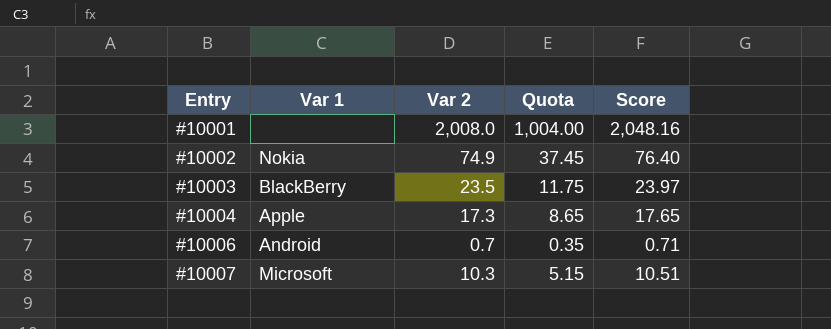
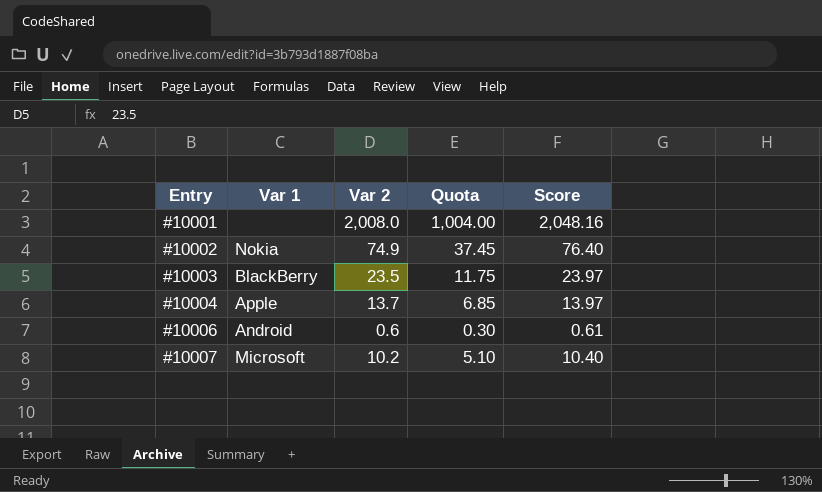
#10004 | Var 2: 17.3 -> 13.7
#10004 | Quota: 8.65 -> 6.85
#10004 | Score: 17.65 -> 13.97
#10006 | Var 2: 0.7 -> 0.6
#10006 | Quota: 0.35 -> 0.30
#10006 | Score: 0.71 -> 0.61
#10007 | Var 2: 10.3 -> 10.2
#10007 | Quota: 5.15 -> 5.10
#10007 | Score: 10.51 -> 10.40

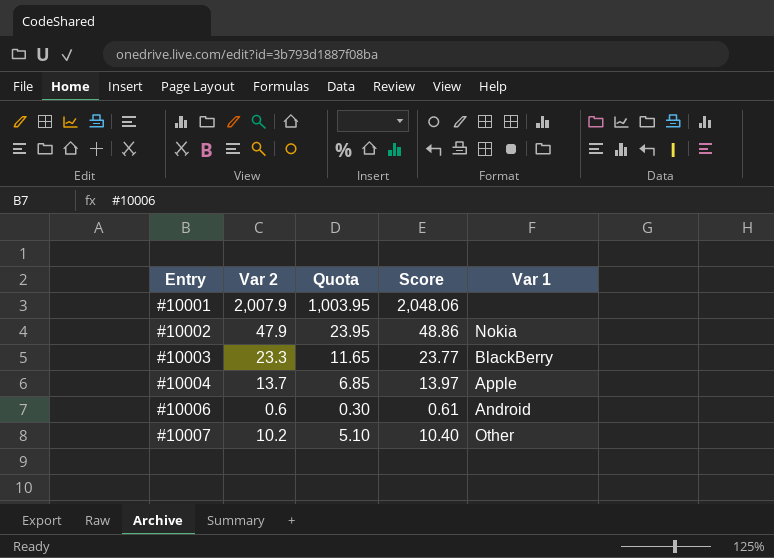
column Var 1 | position: 2 -> 5
#10001 | Var 2: 2,008.0 -> 2,007.9
#10001 | Quota: 1,004.00 -> 1,003.95
#10001 | Score: 2,048.16 -> 2,048.06
#10002 | Var 2: 74.9 -> 47.9
#10002 | Quota: 37.45 -> 23.95
#10002 | Score: 76.40 -> 48.86
#10003 | Var 2: 23.5 -> 23.3
#10003 | Quota: 11.75 -> 11.65
#10003 | Score: 23.97 -> 23.77
#10007 | Var 1: Microsoft -> Other

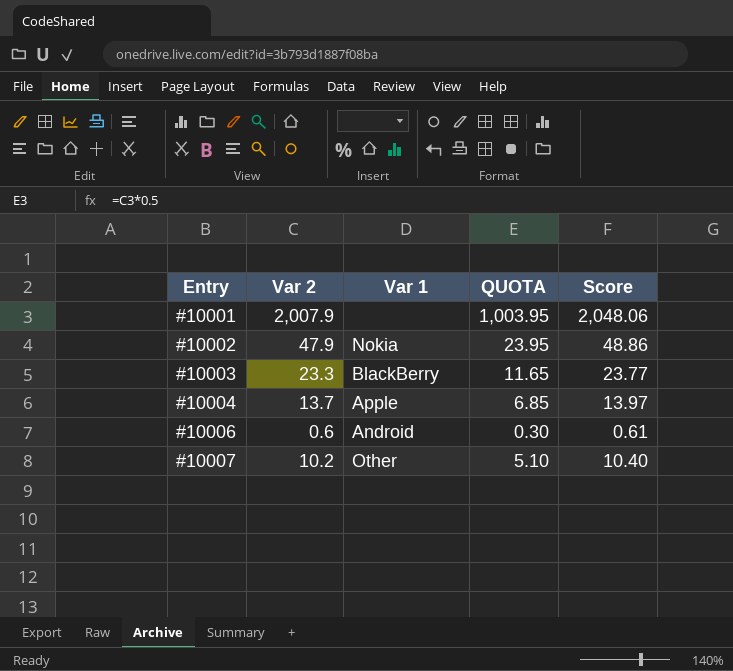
column Var 1 | position: 5 -> 3
column name: Quota -> QUOTA

